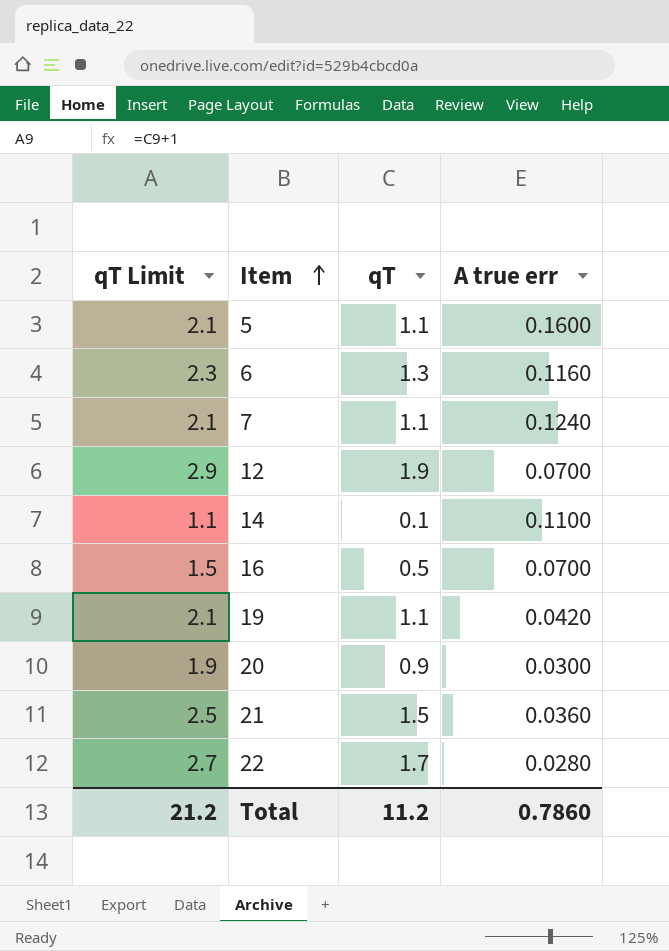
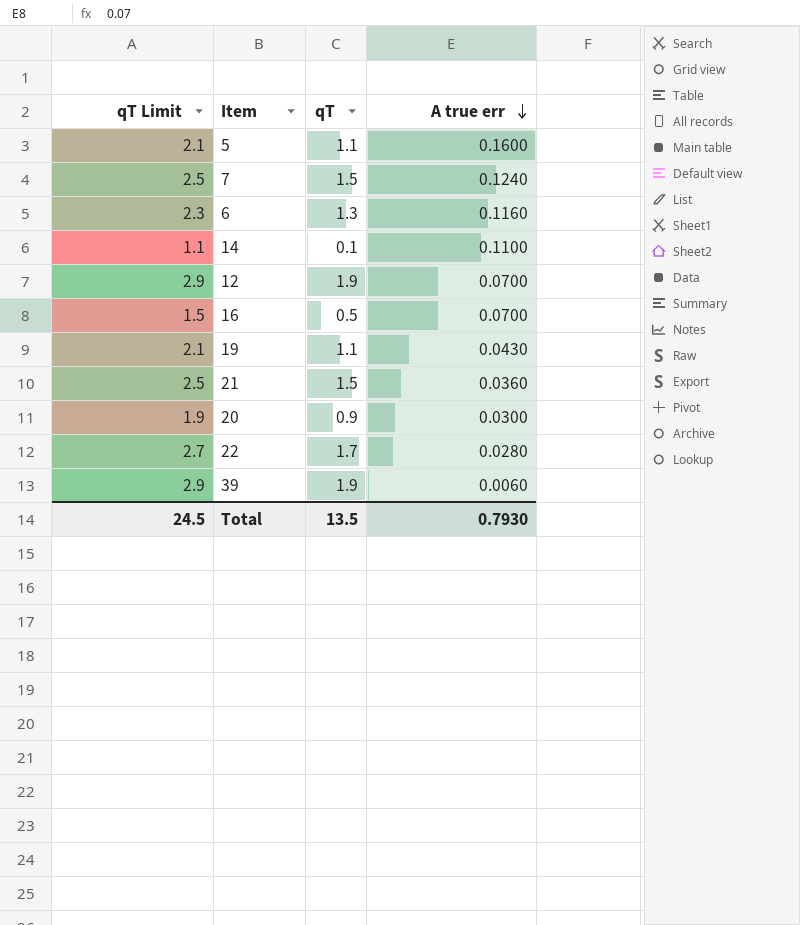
row order: Item ascending -> A true err descending
7 | qT Limit: 2.1 -> 2.5
7 | qT: 1.1 -> 1.5
19 | A true err: 0.0420 -> 0.0430
row 39: none -> 2.9 | 1.9 | 0.0060
Total | qT Limit: 21.2 -> 24.5
Total | qT: 11.2 -> 13.5
Total | A true err: 0.7860 -> 0.7930

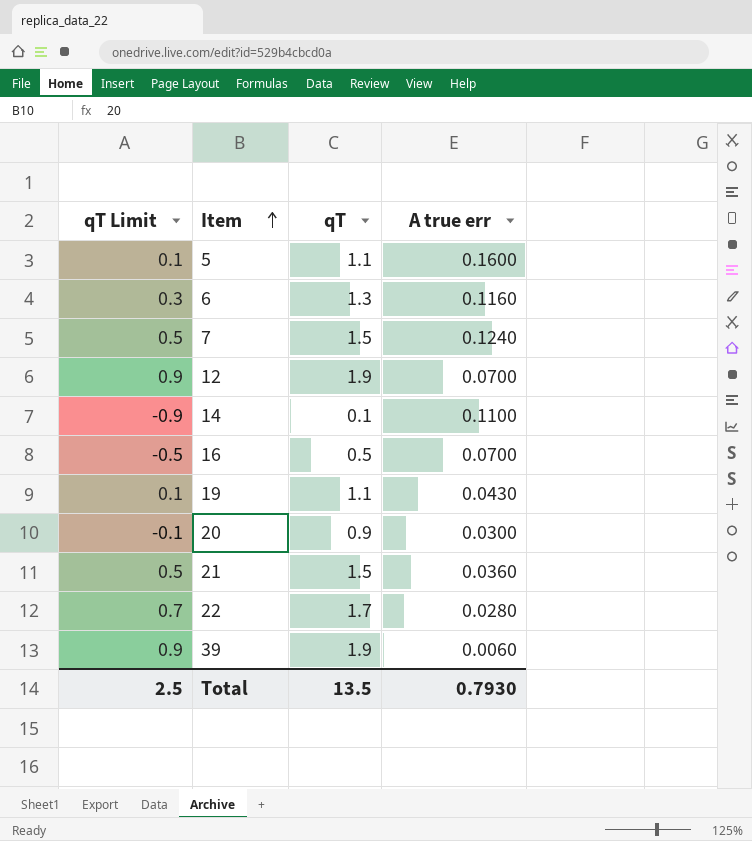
row order: A true err descending -> Item ascending
column qT Limit | formula: [qT] + 1 -> [qT] - 1
Total | qT Limit: 24.5 -> 2.5

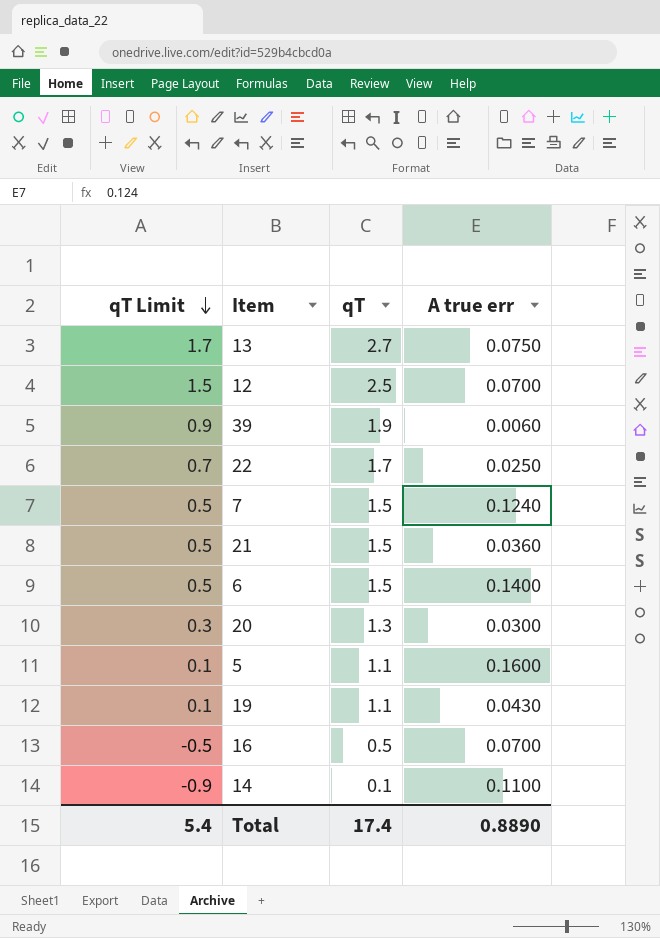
row order: Item ascending -> qT Limit descending
row 13: none -> 1.7 | 2.7 | 0.0750
12 | qT Limit: 0.9 -> 1.5
12 | qT: 1.9 -> 2.5
22 | A true err: 0.0280 -> 0.0250
6 | qT Limit: 0.3 -> 0.5
6 | qT: 1.3 -> 1.5
6 | A true err: 0.1160 -> 0.1400
20 | qT Limit: -0.1 -> 0.3
20 | qT: 0.9 -> 1.3
Total | qT Limit: 2.5 -> 5.4
Total | qT: 13.5 -> 17.4
Total | A true err: 0.7930 -> 0.8890

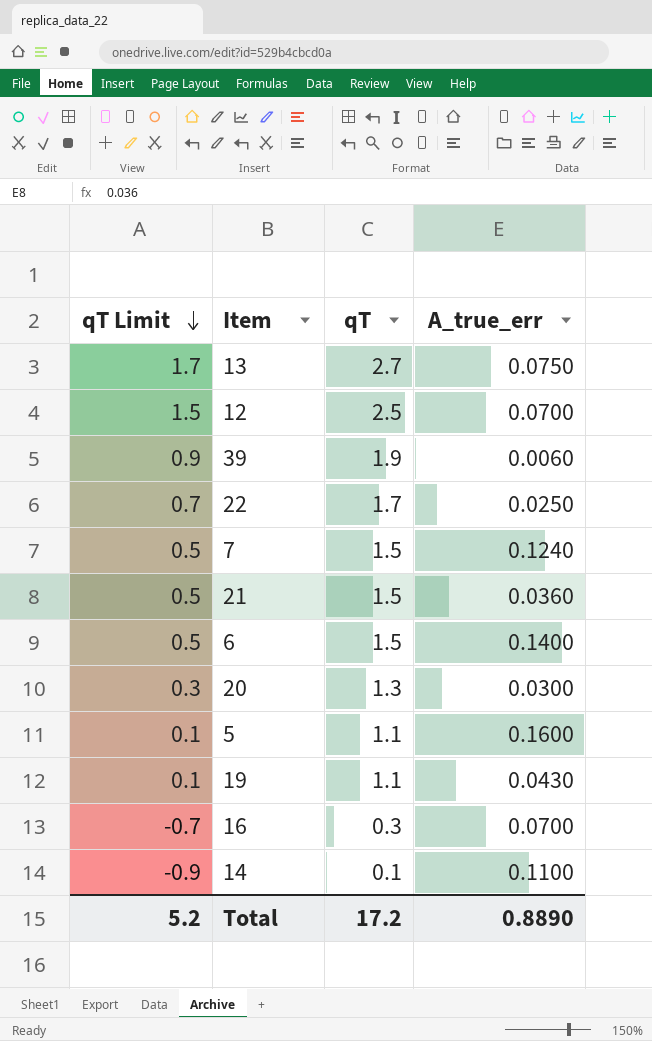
column name: A true err -> A_true_err
16 | qT Limit: -0.5 -> -0.7
16 | qT: 0.5 -> 0.3
Total | qT Limit: 5.4 -> 5.2
Total | qT: 17.4 -> 17.2

